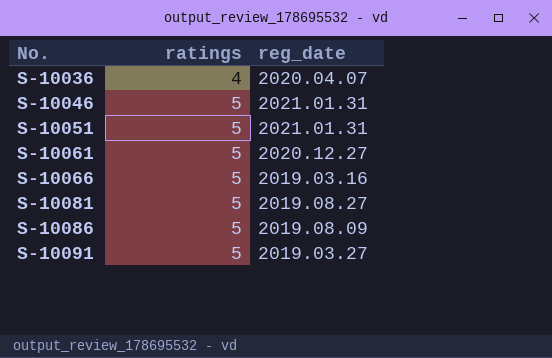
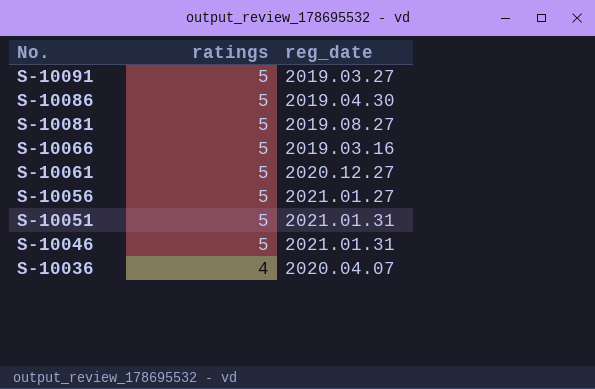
row order: No. ascending -> No. descending
S-10086 | reg_date: 2019.08.09 -> 2019.04.30
row S-10056: none -> 5 | 2021.01.27

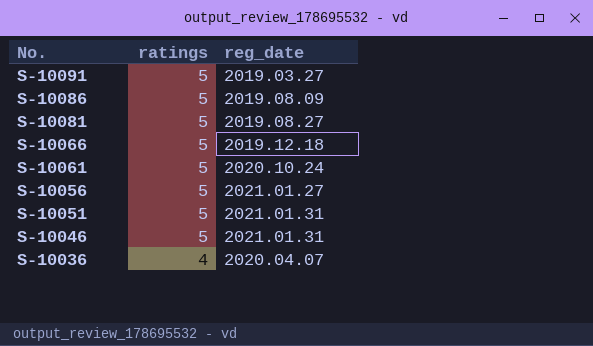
S-10086 | reg_date: 2019.04.30 -> 2019.08.09
S-10066 | reg_date: 2019.03.16 -> 2019.12.18
S-10061 | reg_date: 2020.12.27 -> 2020.10.24

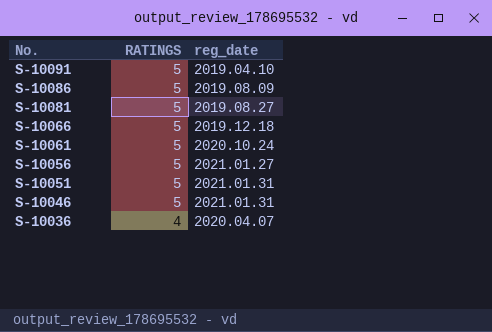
column name: ratings -> RATINGS
S-10091 | reg_date: 2019.03.27 -> 2019.04.10

